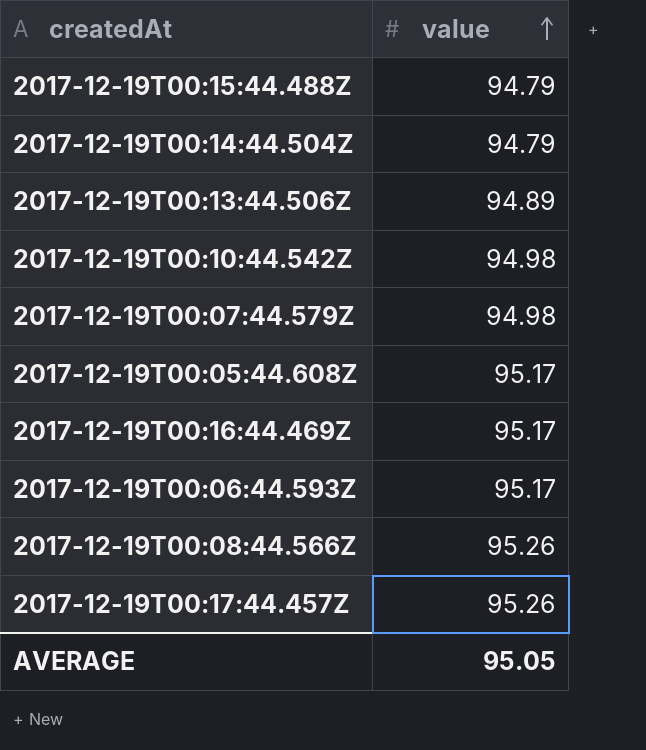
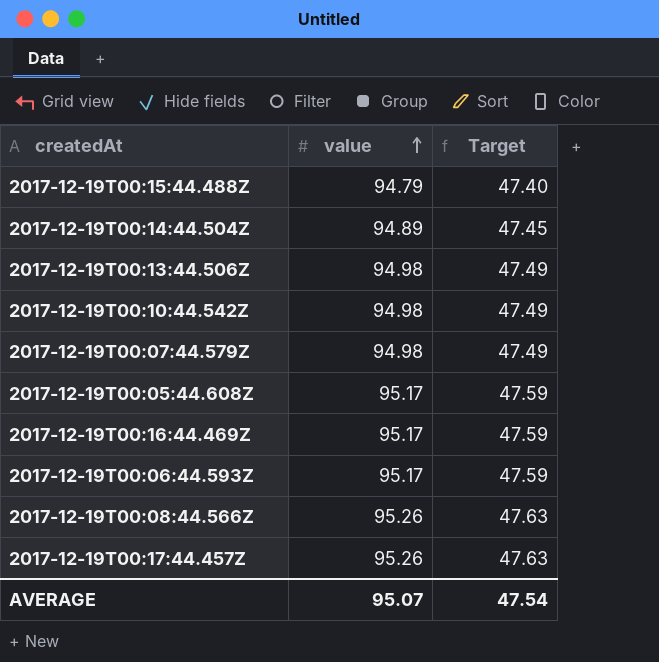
column Target | formula: none -> [value] * 0.5
2017-12-19T00:14:44.504Z | value: 94.79 -> 94.89
2017-12-19T00:13:44.506Z | value: 94.89 -> 94.98
AVERAGE | value: 95.05 -> 95.07

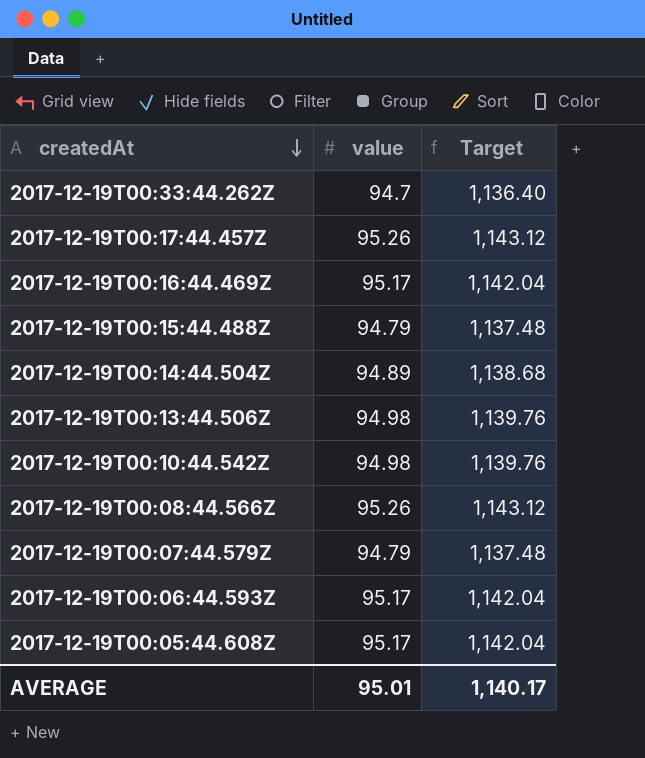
row order: value ascending -> createdAt descending
column Target | formula: [value] * 0.5 -> [value] * 12
row 2017-12-19T00:33:44.262Z: none -> 94.7 | 1,136.40
2017-12-19T00:07:44.579Z | value: 94.98 -> 94.79
AVERAGE | value: 95.07 -> 95.01
AVERAGE | Target: 47.54 -> 1,140.17

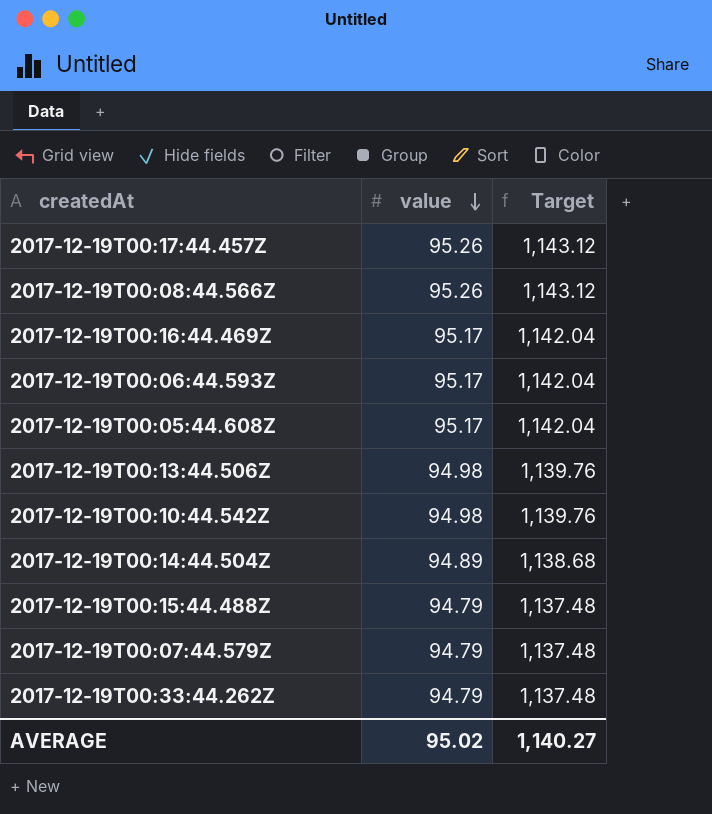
row order: createdAt descending -> value descending
2017-12-19T00:33:44.262Z | value: 94.7 -> 94.79
2017-12-19T00:33:44.262Z | Target: 1,136.40 -> 1,137.48
AVERAGE | value: 95.01 -> 95.02
AVERAGE | Target: 1,140.17 -> 1,140.27

